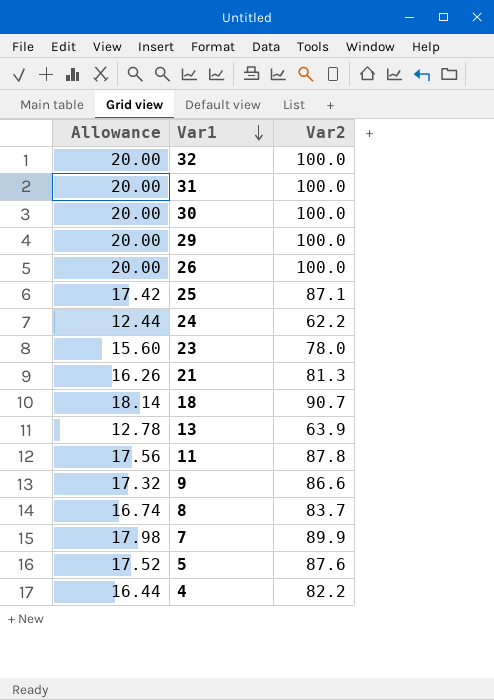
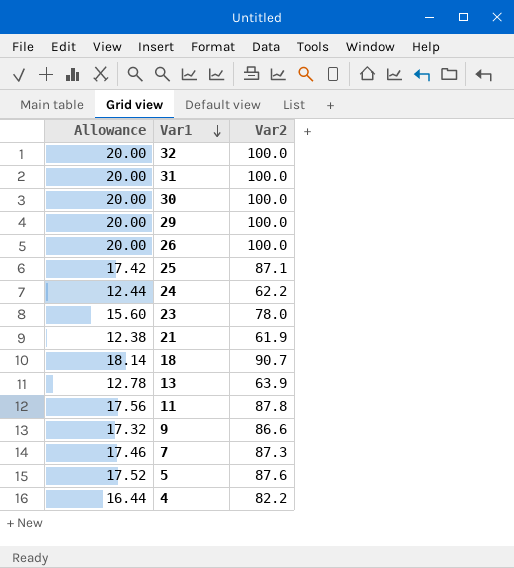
row 8: 16.74 | 83.7 -> none
21 | Allowance: 16.26 -> 12.38
21 | Var2: 81.3 -> 61.9
7 | Allowance: 17.98 -> 17.46
7 | Var2: 89.9 -> 87.3

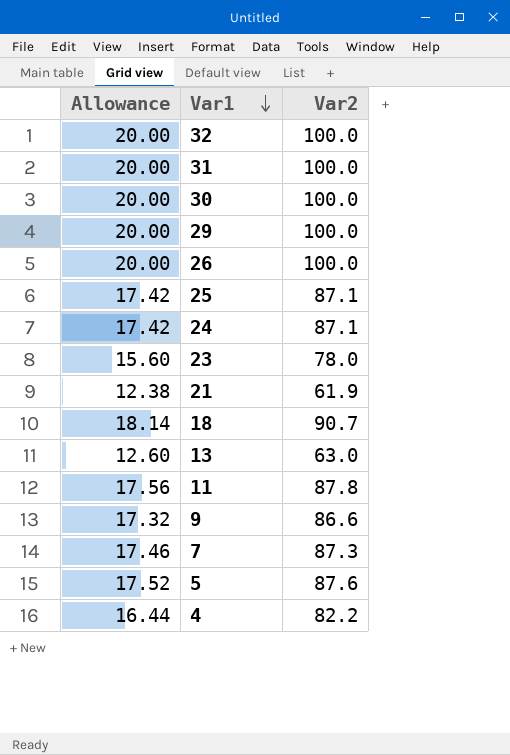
24 | Allowance: 12.44 -> 17.42
24 | Var2: 62.2 -> 87.1
13 | Allowance: 12.78 -> 12.60
13 | Var2: 63.9 -> 63.0

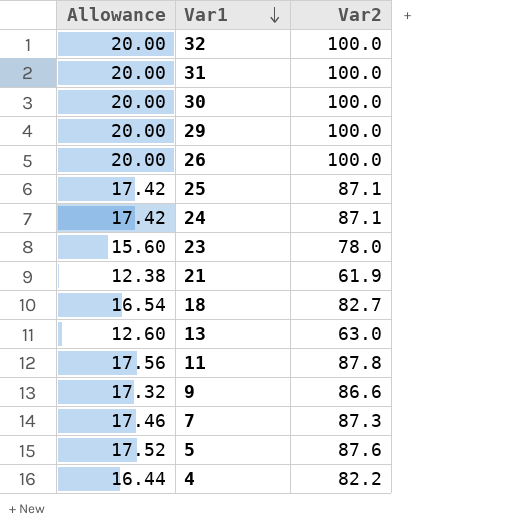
18 | Allowance: 18.14 -> 16.54
18 | Var2: 90.7 -> 82.7

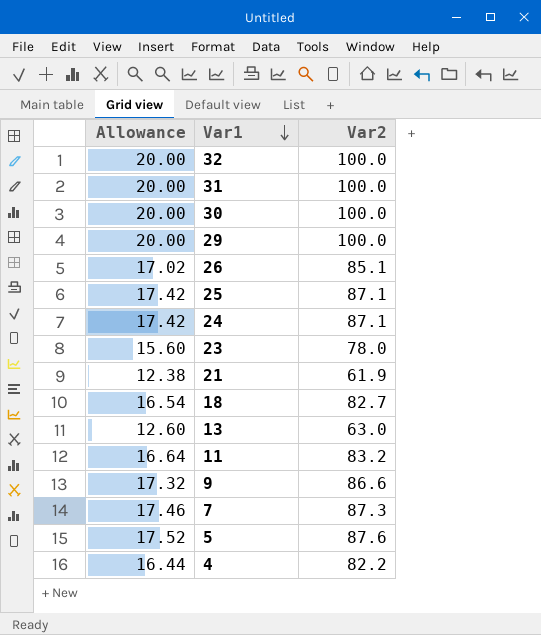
26 | Allowance: 20.00 -> 17.02
26 | Var2: 100.0 -> 85.1
11 | Allowance: 17.56 -> 16.64
11 | Var2: 87.8 -> 83.2

